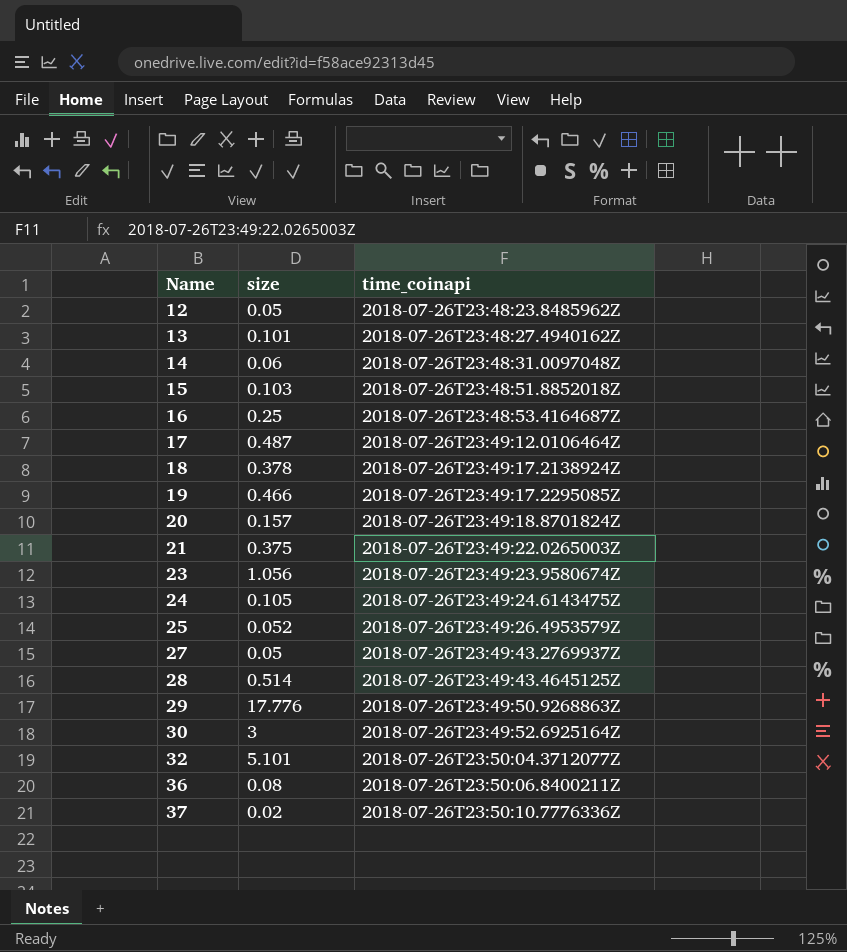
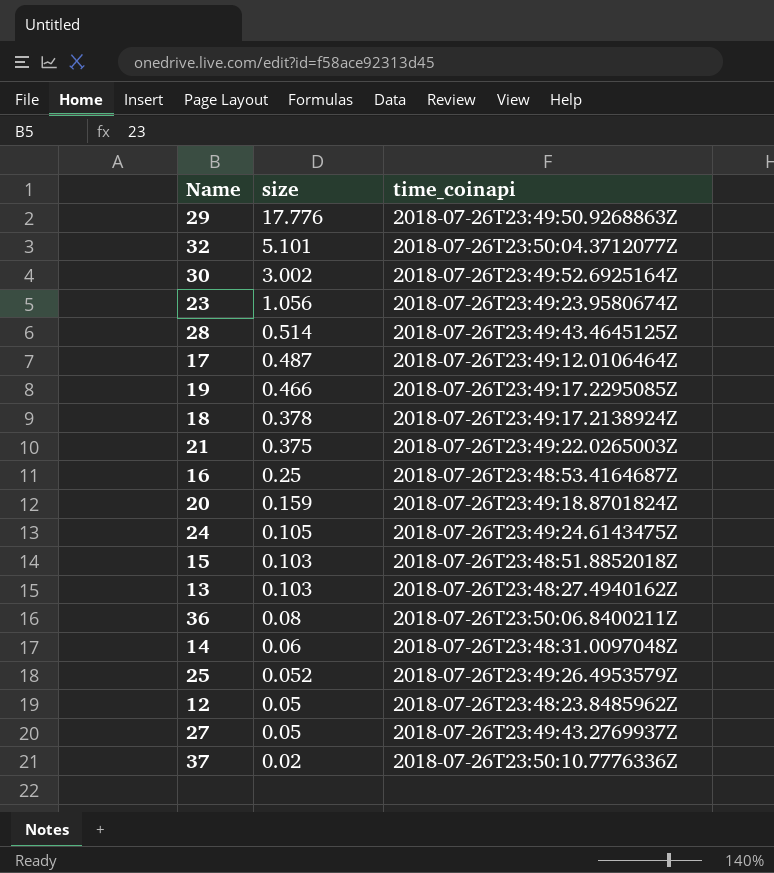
row order: Name ascending -> size descending
30 | size: 3 -> 3.002
20 | size: 0.157 -> 0.159
13 | size: 0.101 -> 0.103

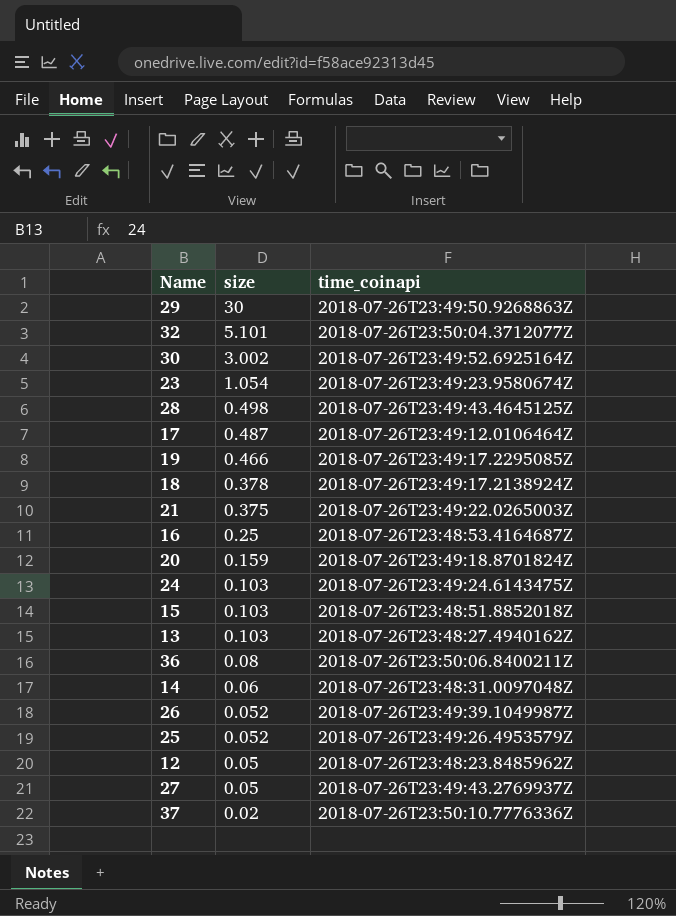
29 | size: 17.776 -> 30
23 | size: 1.056 -> 1.054
28 | size: 0.514 -> 0.498
24 | size: 0.105 -> 0.103
row 26: none -> 0.052 | 2018-07-26T23:49:39.1049987Z

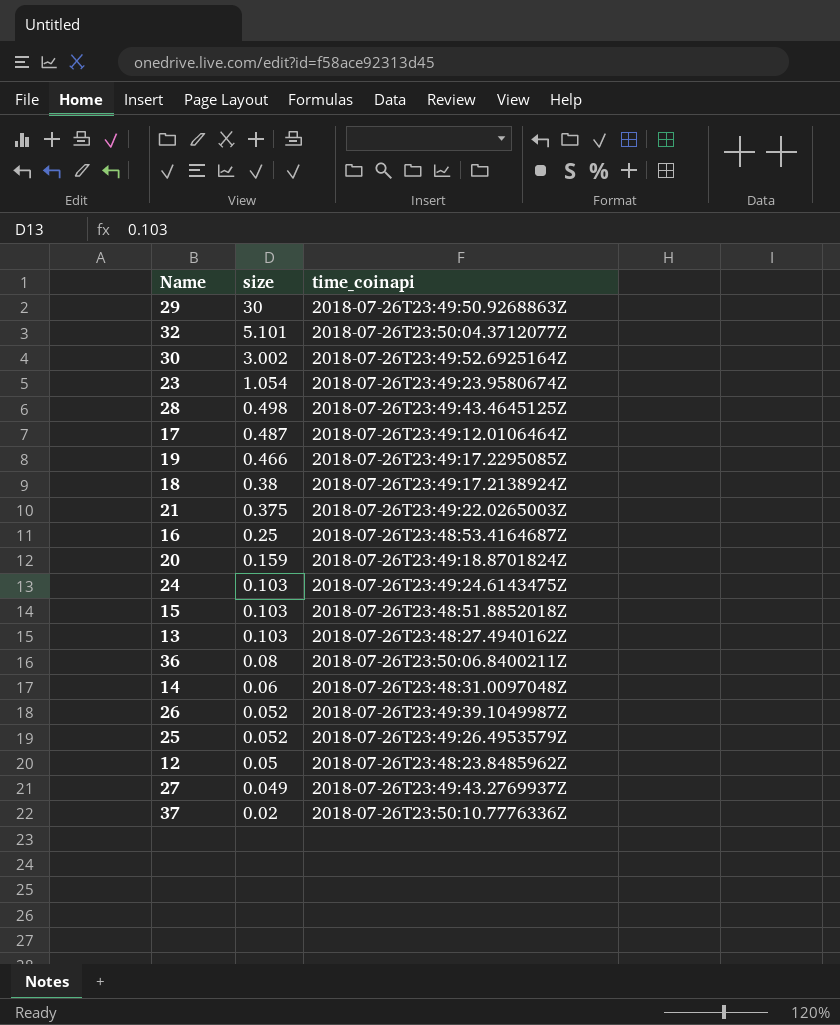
18 | size: 0.378 -> 0.38
27 | size: 0.05 -> 0.049

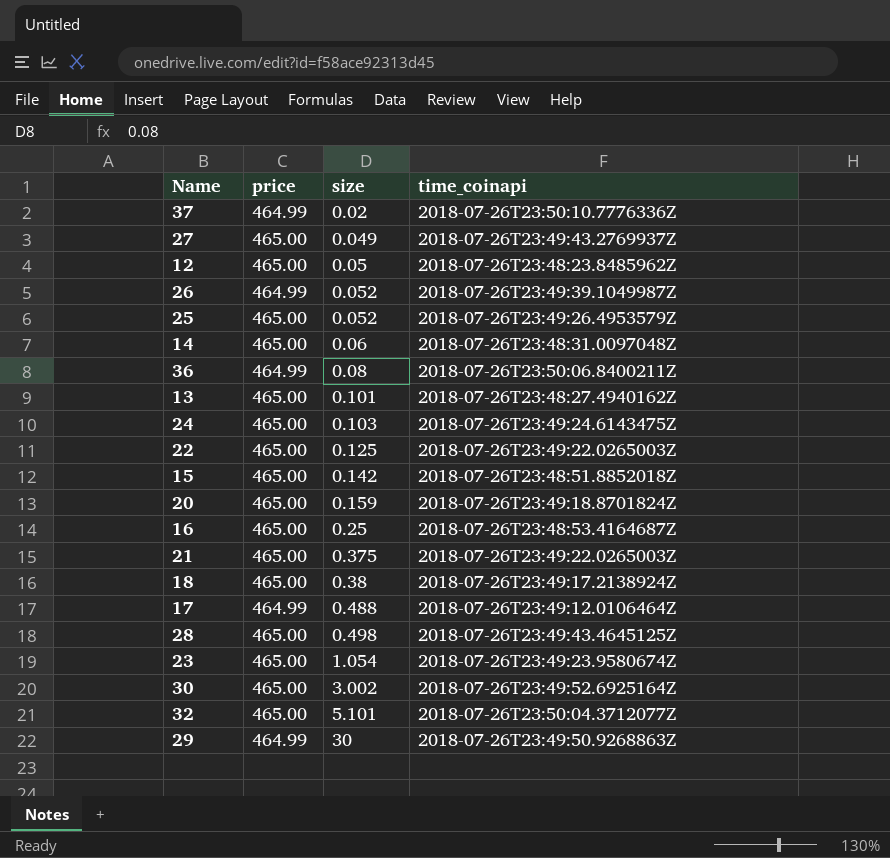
row order: size descending -> size ascending
column price | position: none -> 2
row 19: 0.466 | 2018-07-26T23:49:17.2295085Z -> none
13 | size: 0.103 -> 0.101
row 22: none -> 465.00 | 0.125 | 2018-07-26T23:49:22.0265003Z
15 | size: 0.103 -> 0.142
17 | size: 0.487 -> 0.488

